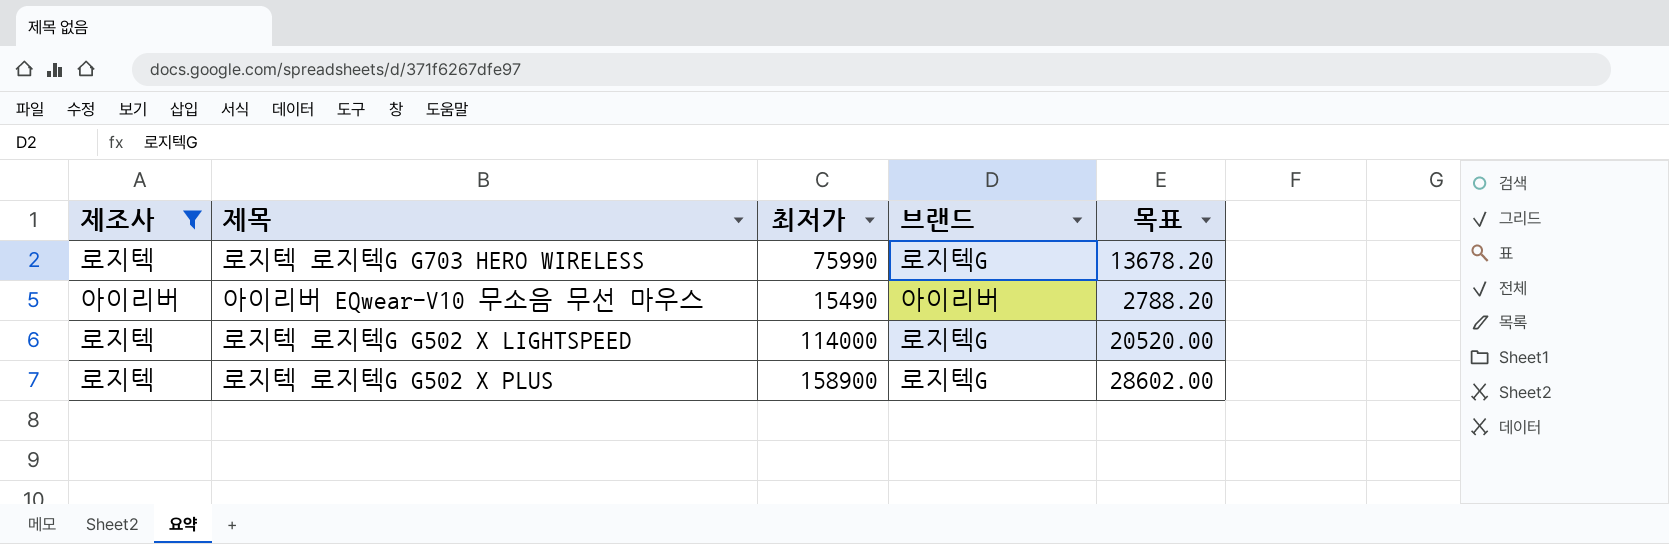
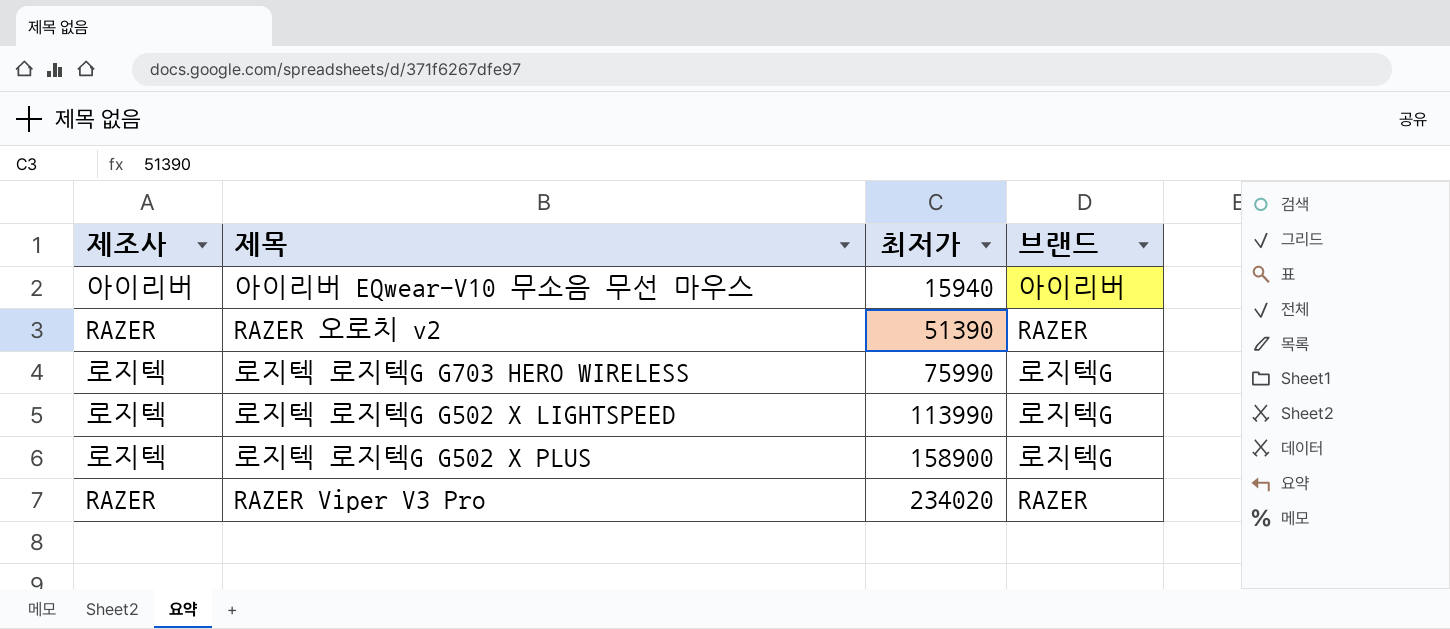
filter: 제조사 != RAZER -> none
row order: none -> 최저가 ascending
column 목표 | formula: [최저가] * 0.18 -> none
아이리버 EQwear-V10 무소음 무선 마우스 | 최저가: 15490 -> 15940
로지텍 로지텍G G502 X LIGHTSPEED | 최저가: 114000 -> 113990

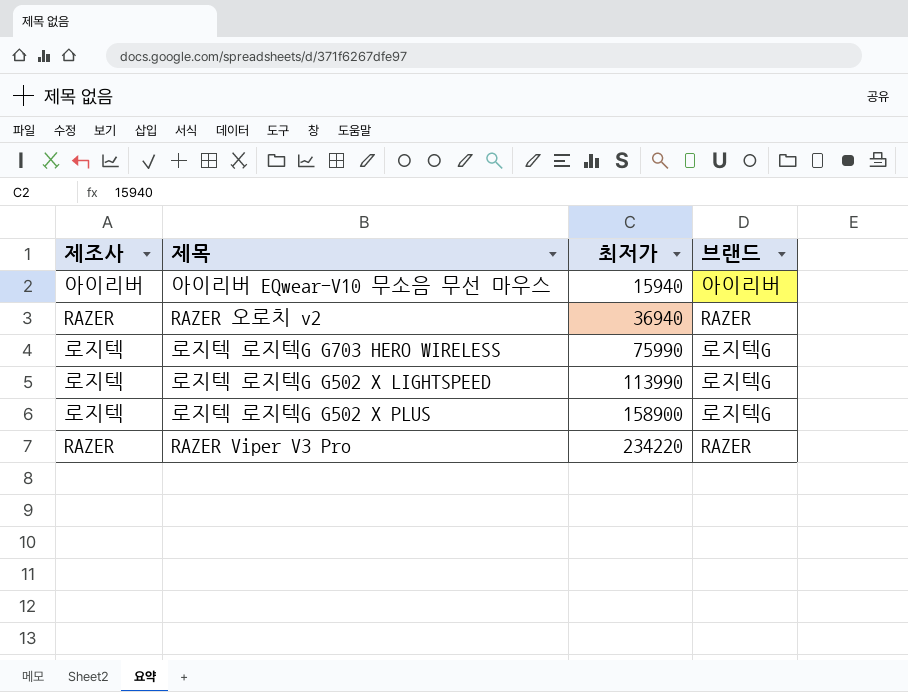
RAZER 오로치 v2 | 최저가: 51390 -> 36940
RAZER Viper V3 Pro | 최저가: 234020 -> 234220

